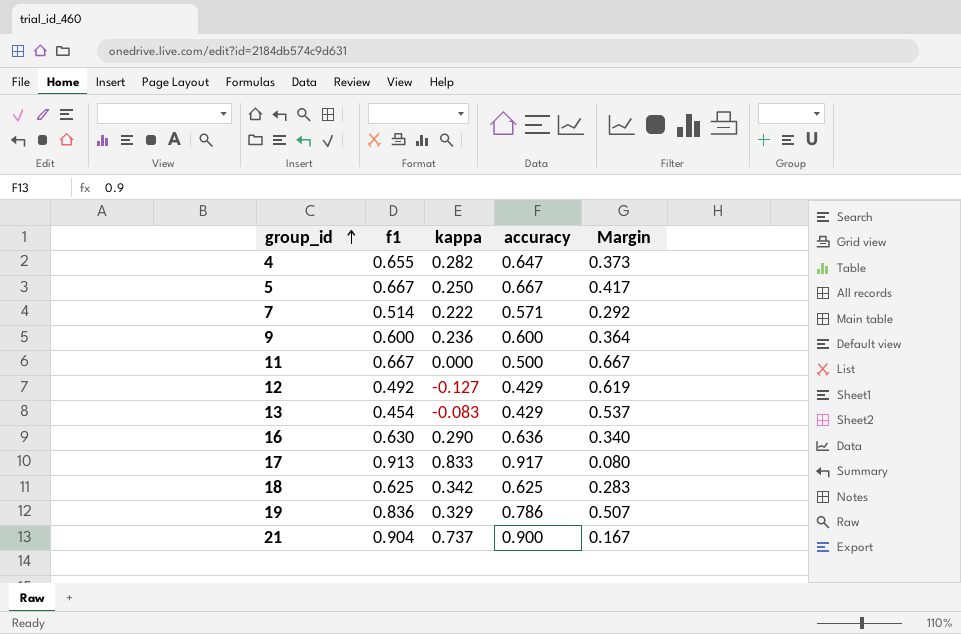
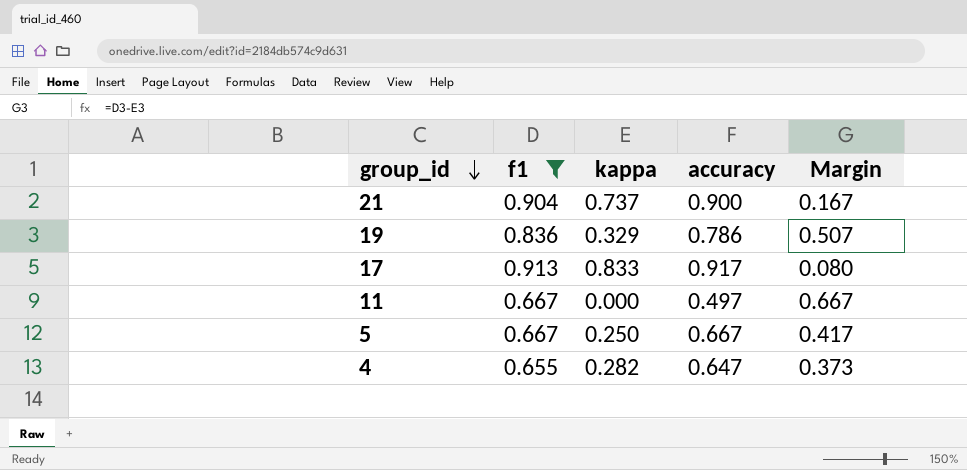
filter: none -> f1 >= 0.655
row order: group_id ascending -> group_id descending
11 | accuracy: 0.500 -> 0.497

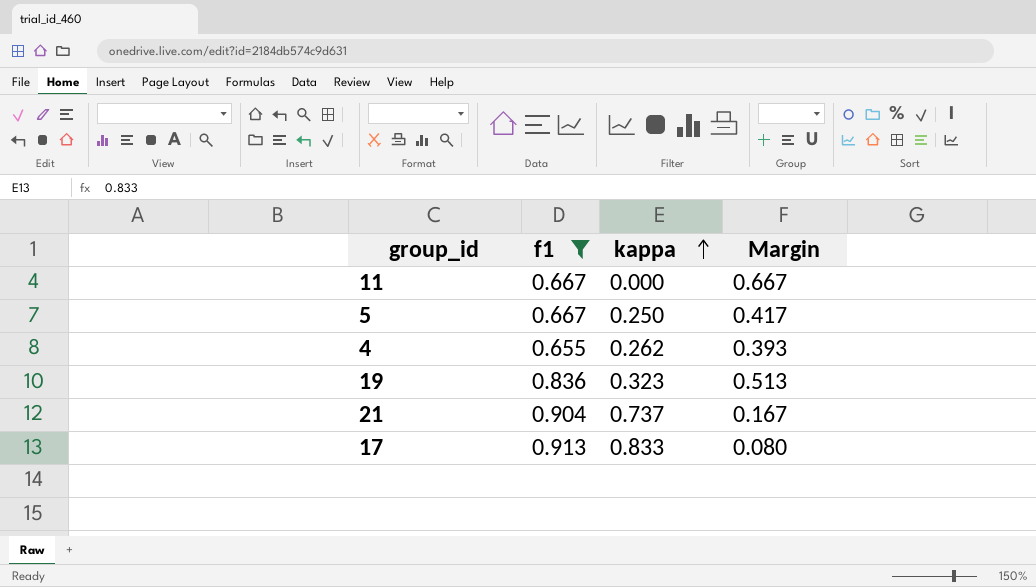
row order: group_id descending -> kappa ascending
column accuracy | position: 4 -> none
4 | kappa: 0.282 -> 0.262
4 | Margin: 0.373 -> 0.393
19 | kappa: 0.329 -> 0.323
19 | Margin: 0.507 -> 0.513

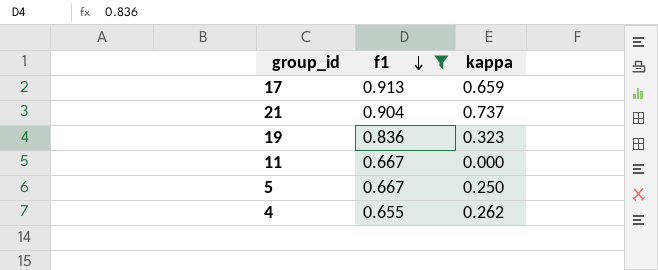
row order: kappa ascending -> f1 descending
column Margin | formula: [f1] - [kappa] -> none
17 | kappa: 0.833 -> 0.659

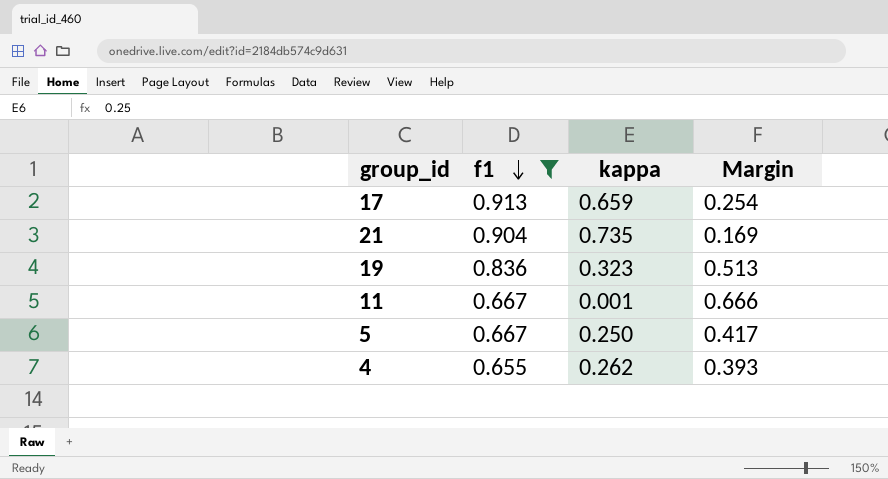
column Margin | formula: none -> [f1] - [kappa]
21 | kappa: 0.737 -> 0.735
11 | kappa: 0.000 -> 0.001

